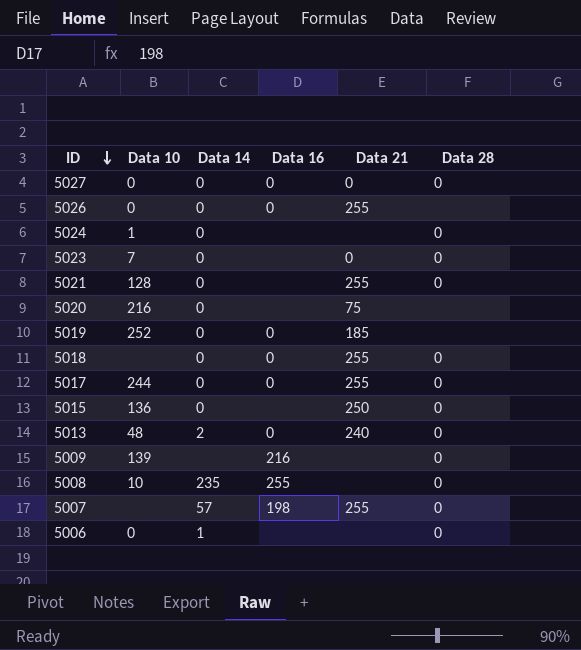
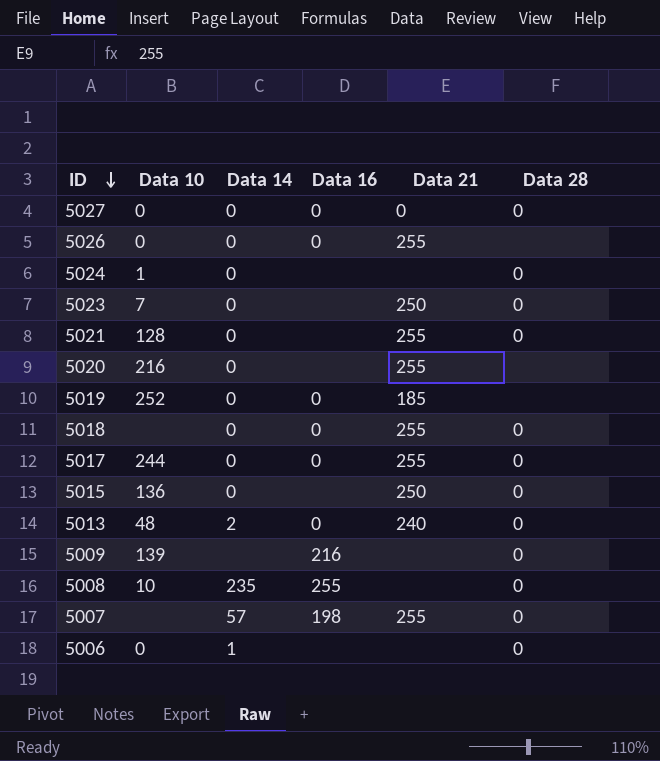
5023 | Data 21: 0 -> 250
5020 | Data 21: 75 -> 255

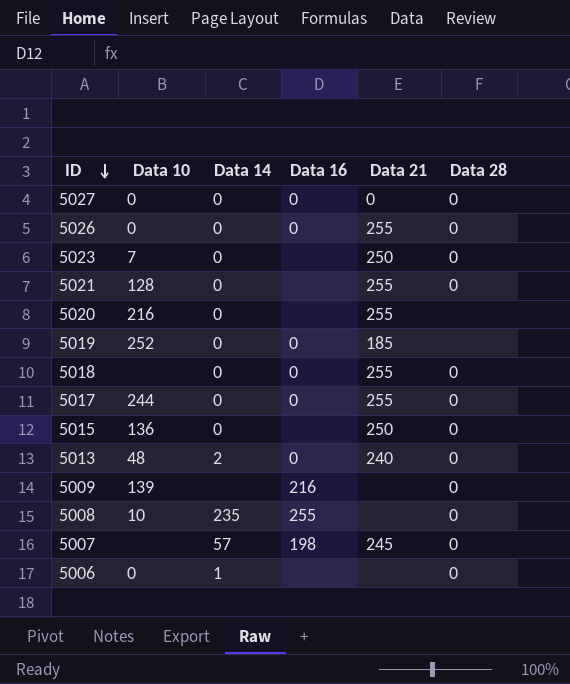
row 5024: 1 | 0 | none | none | 0 -> none
5026 | Data 28: none -> 0
5007 | Data 21: 255 -> 245

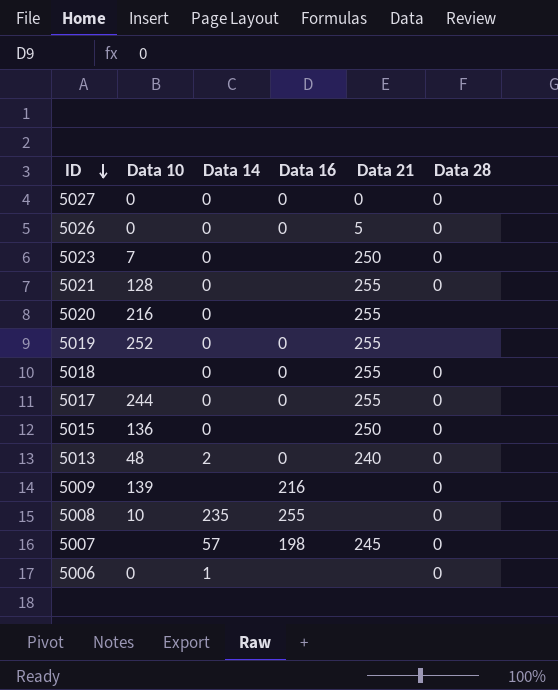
5026 | Data 21: 255 -> 5
5019 | Data 21: 185 -> 255

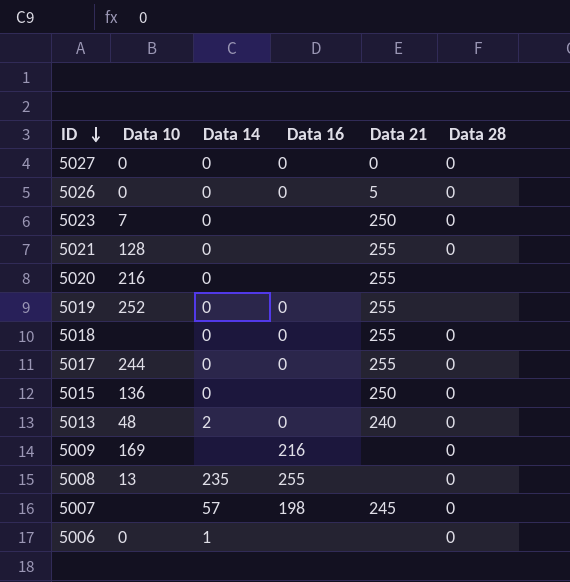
5009 | Data 10: 139 -> 169
5008 | Data 10: 10 -> 13

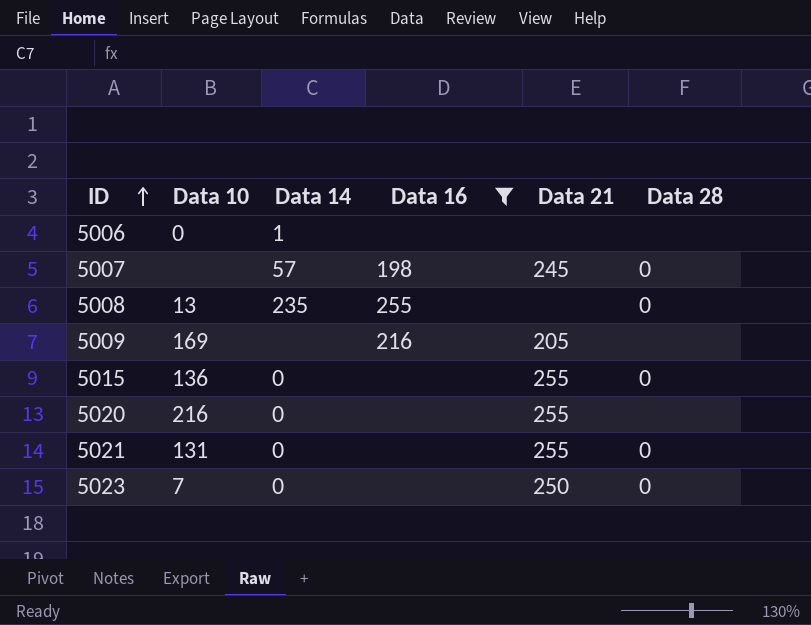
filter: none -> Data 16 != 0
row order: ID descending -> ID ascending
5006 | Data 28: 0 -> none
5009 | Data 21: none -> 205
5009 | Data 28: 0 -> none
5015 | Data 21: 250 -> 255
5021 | Data 10: 128 -> 131

